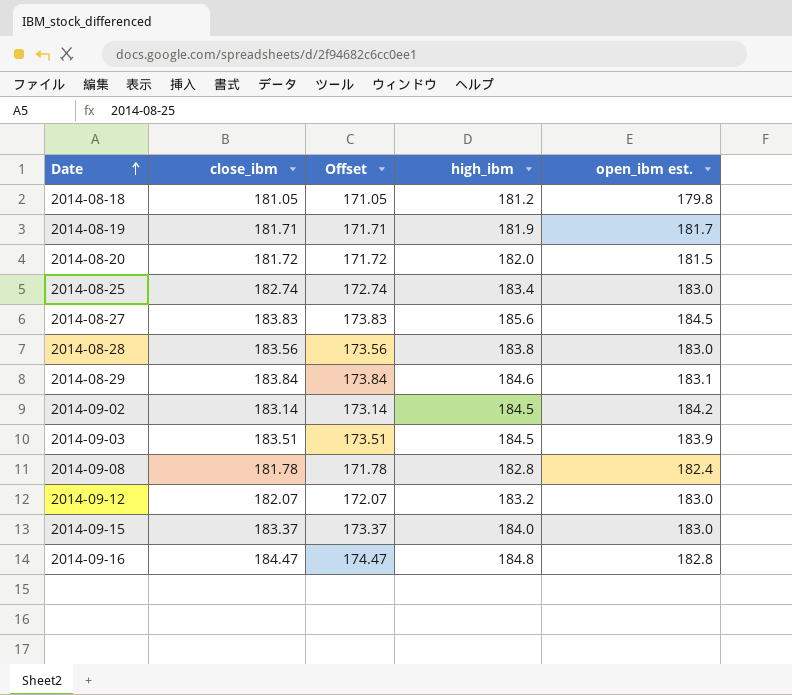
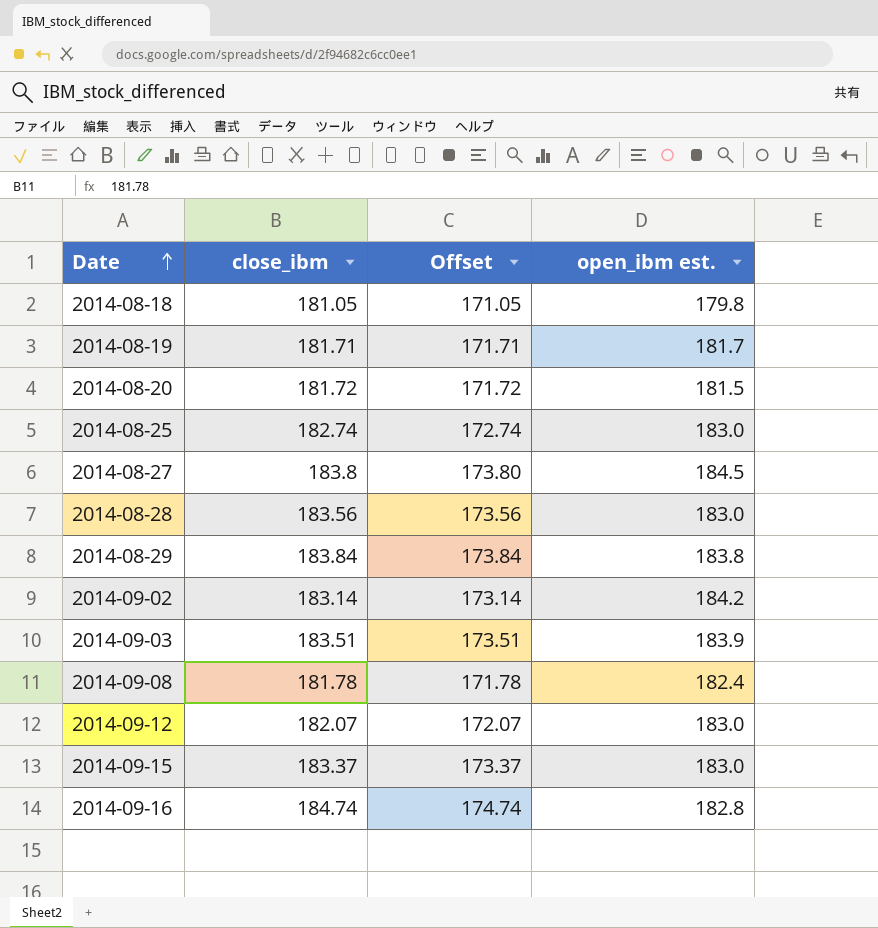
column high_ibm | position: 4 -> none
2014-08-27 | close_ibm: 183.83 -> 183.8
2014-08-27 | Offset: 173.83 -> 173.80
2014-08-29 | open_ibm est.: 183.1 -> 183.8
2014-09-16 | close_ibm: 184.47 -> 184.74
2014-09-16 | Offset: 174.47 -> 174.74

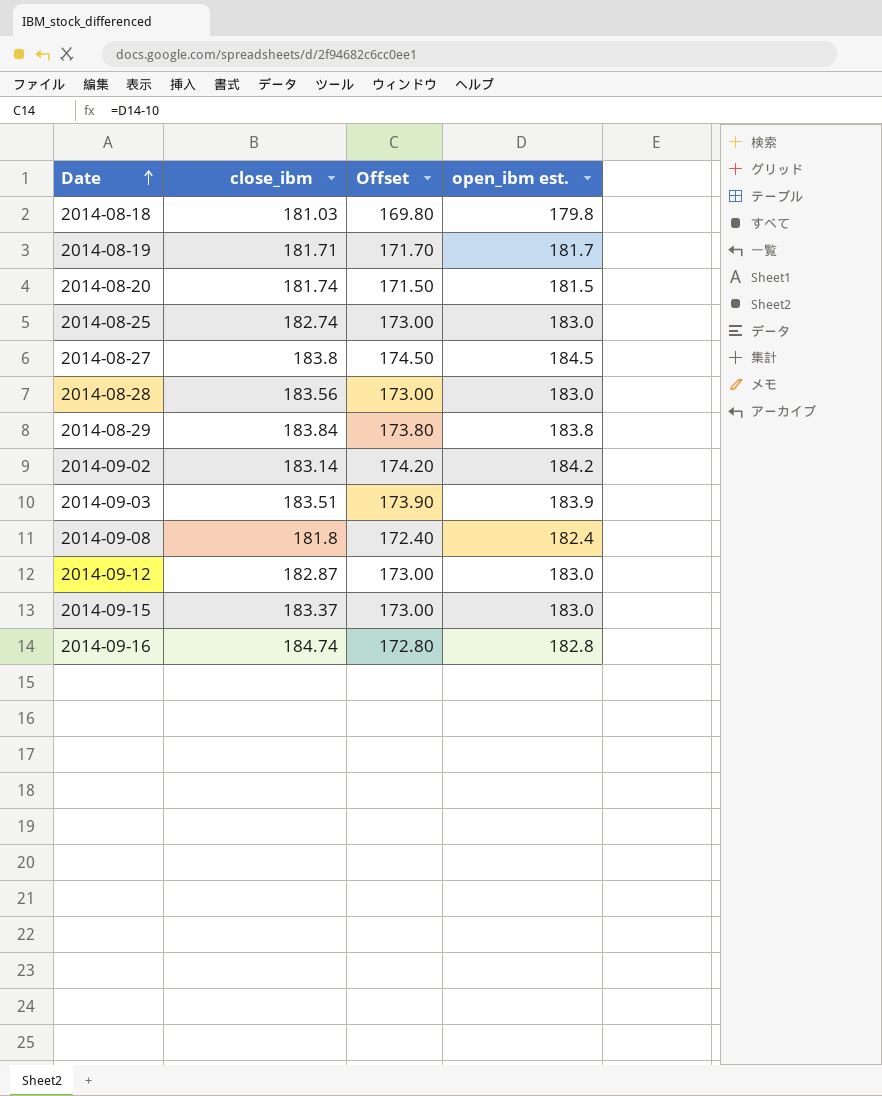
column Offset | formula: [close_ibm] - 10 -> [open_ibm est.] - 10
2014-08-18 | close_ibm: 181.05 -> 181.03
2014-08-20 | close_ibm: 181.72 -> 181.74
2014-09-08 | close_ibm: 181.78 -> 181.8
2014-09-12 | close_ibm: 182.07 -> 182.87

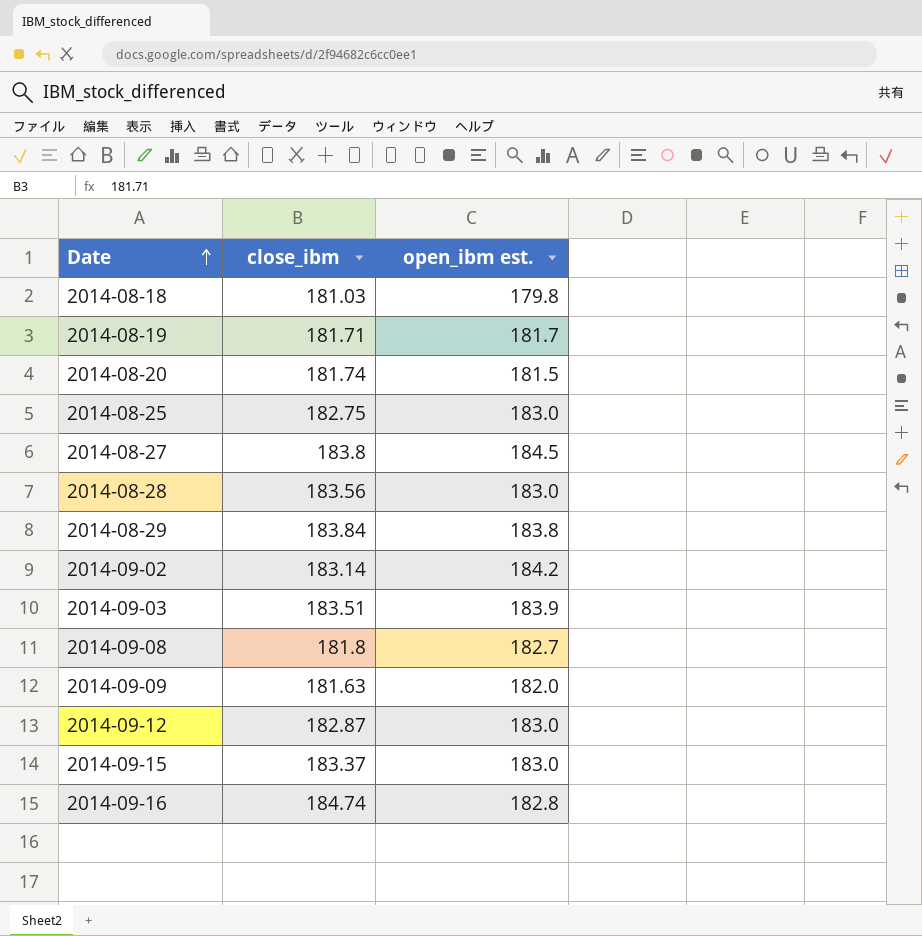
column Offset | formula: [open_ibm est.] - 10 -> none
2014-08-25 | close_ibm: 182.74 -> 182.75
2014-09-08 | open_ibm est.: 182.4 -> 182.7
row 2014-09-09: none -> 181.63 | 182.0

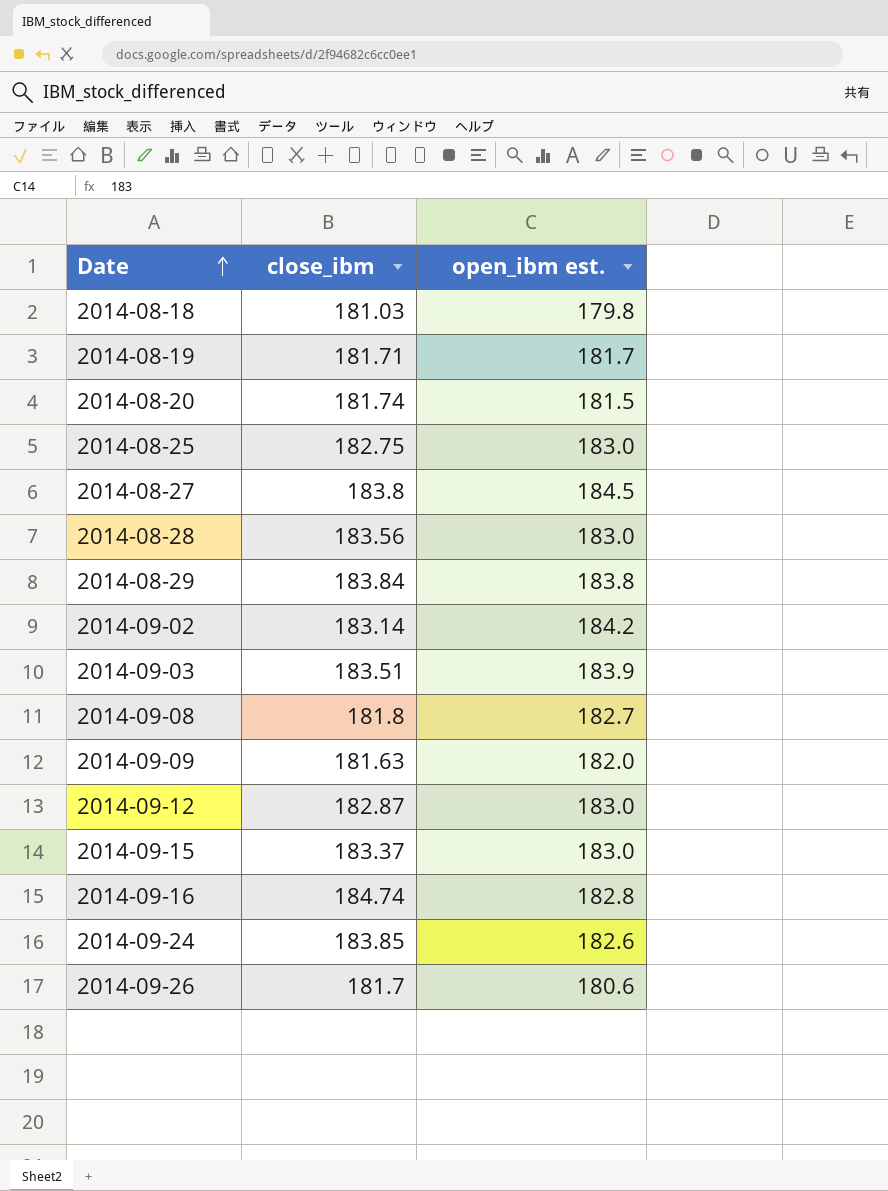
row 2014-09-24: none -> 183.85 | 182.6
row 2014-09-26: none -> 181.7 | 180.6

